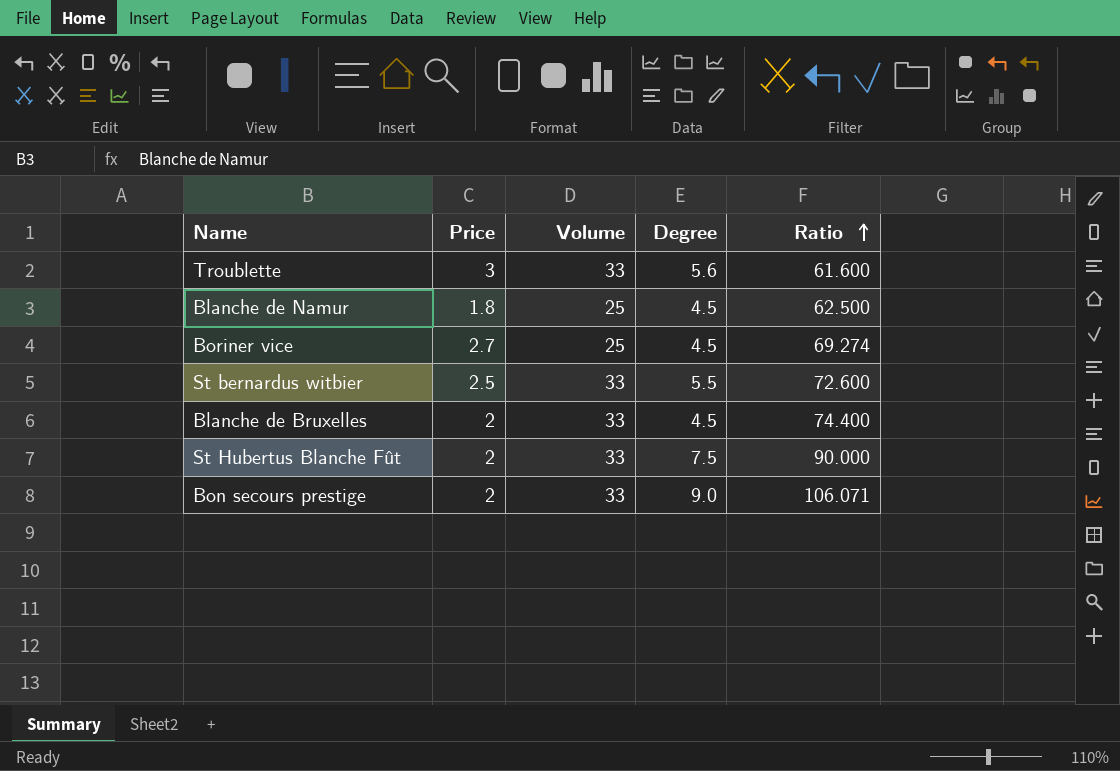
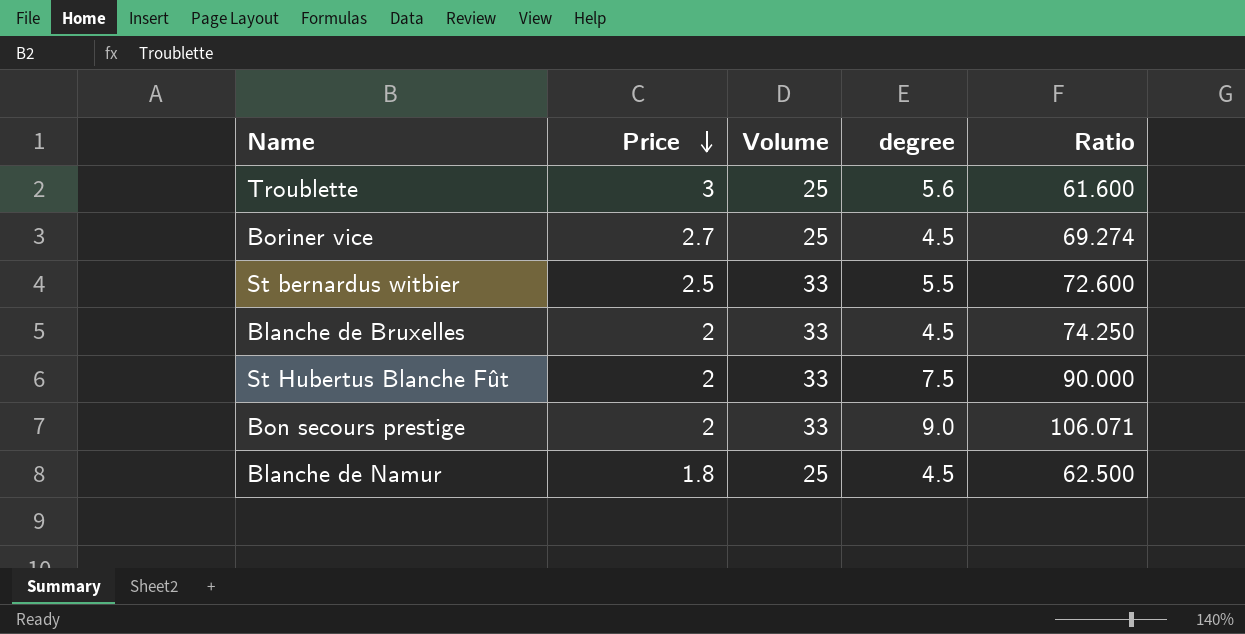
row order: Ratio ascending -> Price descending
column name: Degree -> degree
Troublette | Volume: 33 -> 25
Blanche de Bruxelles | Ratio: 74.400 -> 74.250

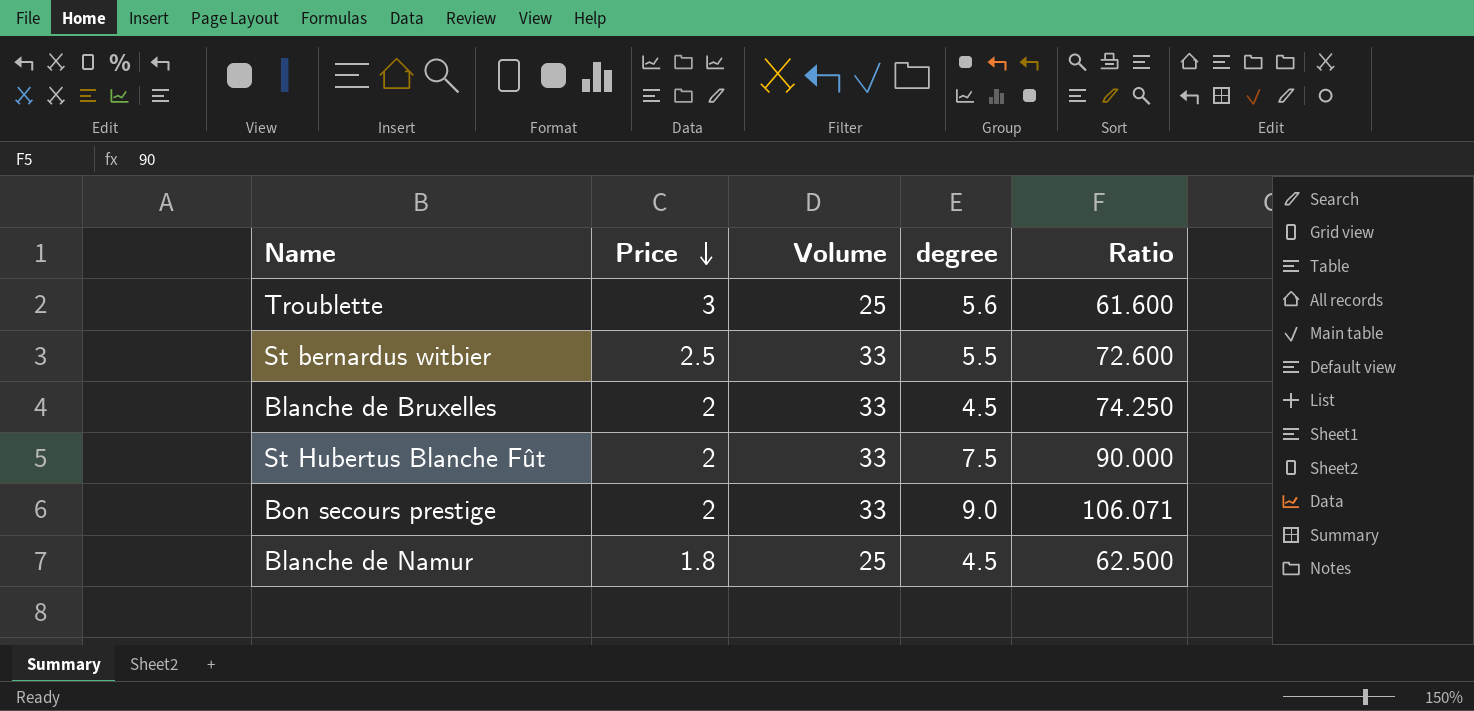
row Boriner vice: 2.7 | 25 | 4.5 | 69.274 -> none

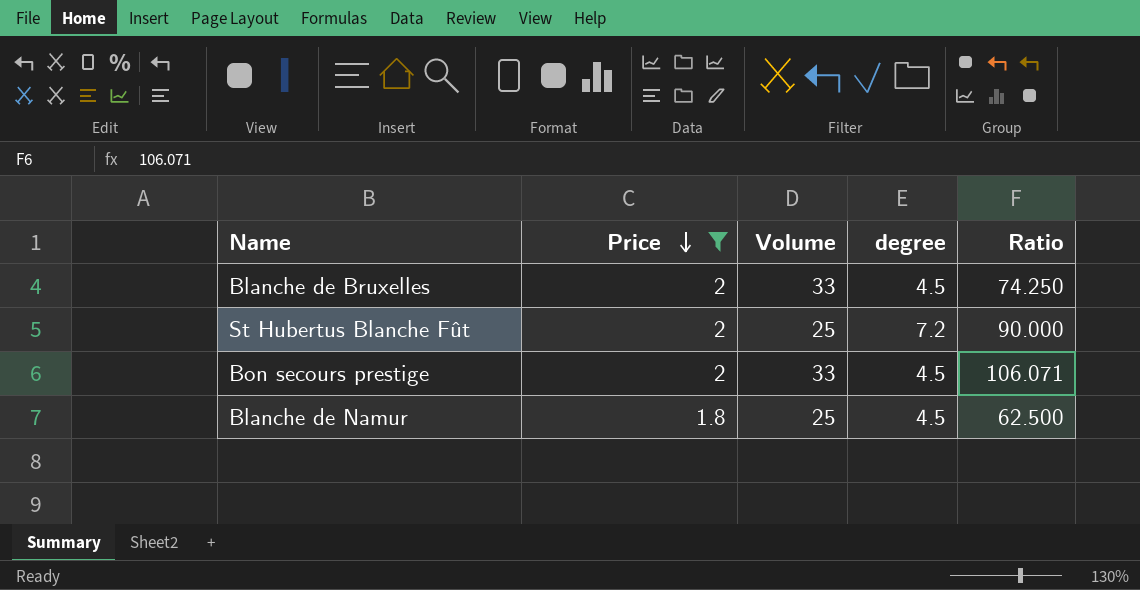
filter: none -> Price <= 2
St Hubertus Blanche Fût | Volume: 33 -> 25
St Hubertus Blanche Fût | degree: 7.5 -> 7.2
Bon secours prestige | degree: 9.0 -> 4.5

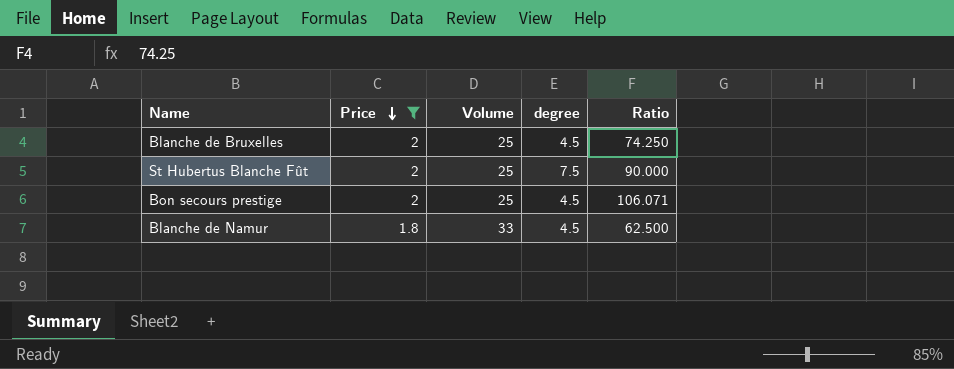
Blanche de Bruxelles | Volume: 33 -> 25
St Hubertus Blanche Fût | degree: 7.2 -> 7.5
Bon secours prestige | Volume: 33 -> 25
Blanche de Namur | Volume: 25 -> 33

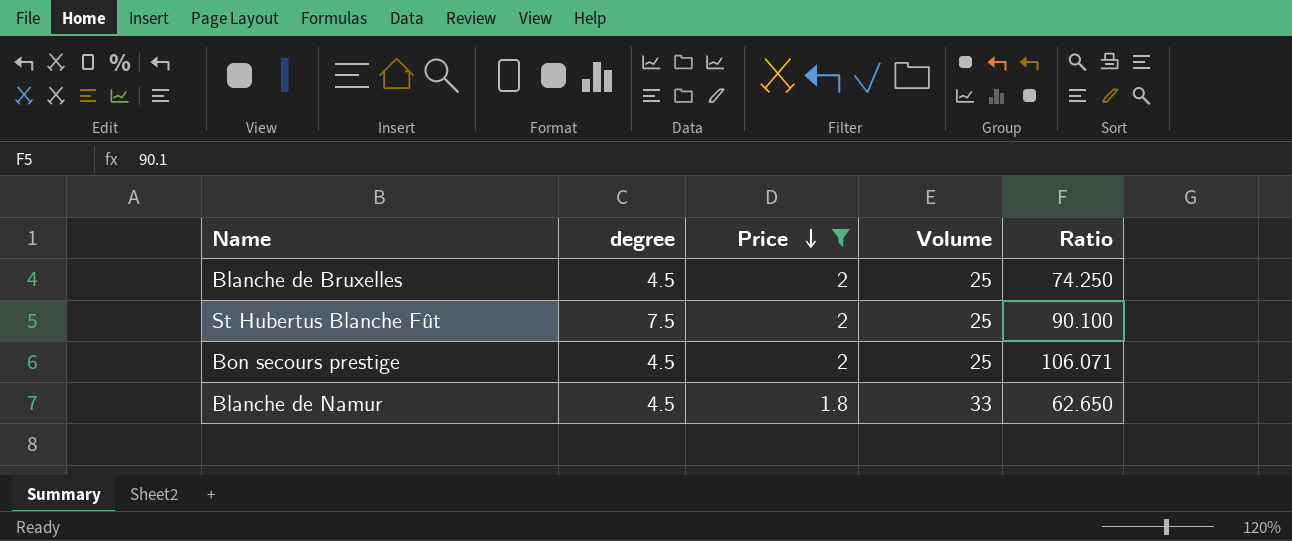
column degree | position: 4 -> 2
St Hubertus Blanche Fût | Ratio: 90.000 -> 90.100
Blanche de Namur | Ratio: 62.500 -> 62.650

